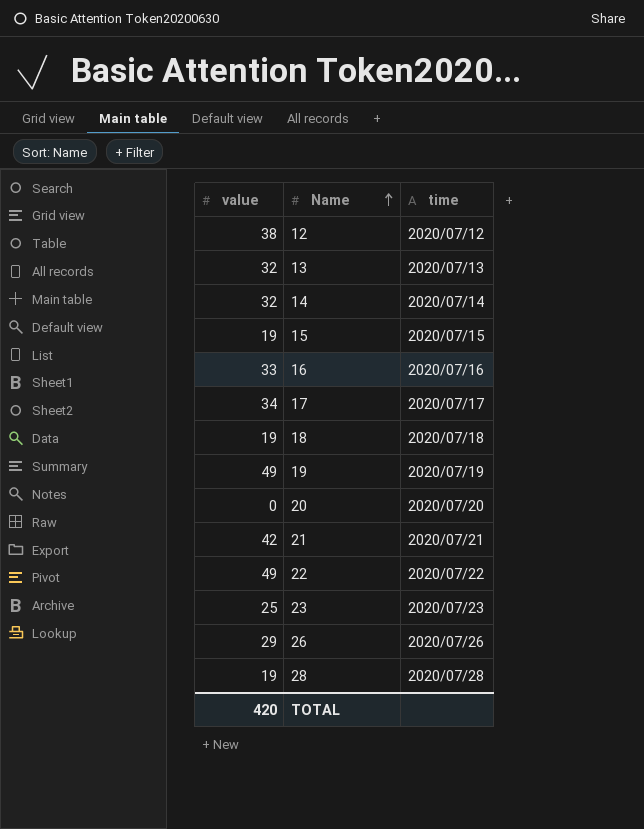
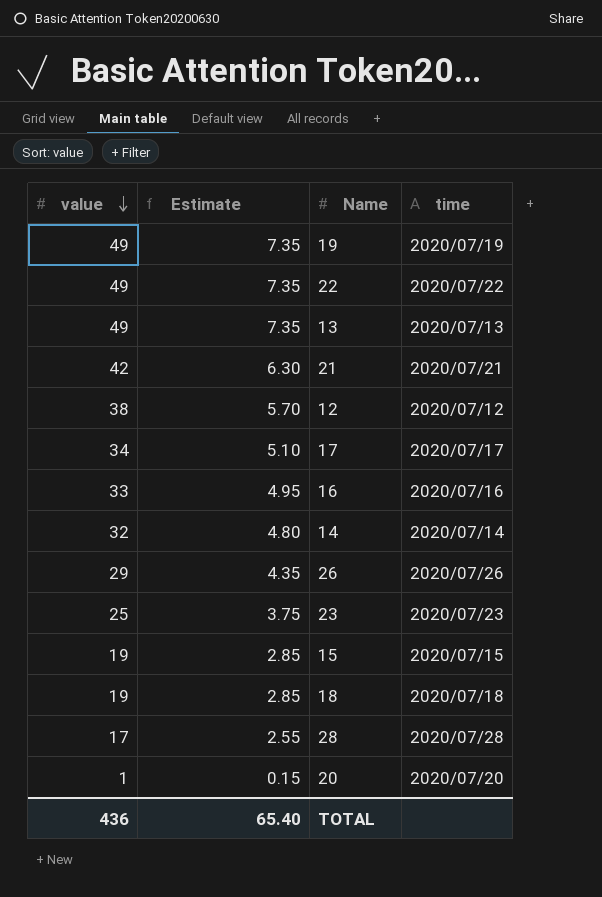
row order: Name ascending -> value descending
column Estimate | formula: none -> [value] * 0.15
13 | value: 32 -> 49
28 | value: 19 -> 17
20 | value: 0 -> 1
TOTAL | value: 420 -> 436

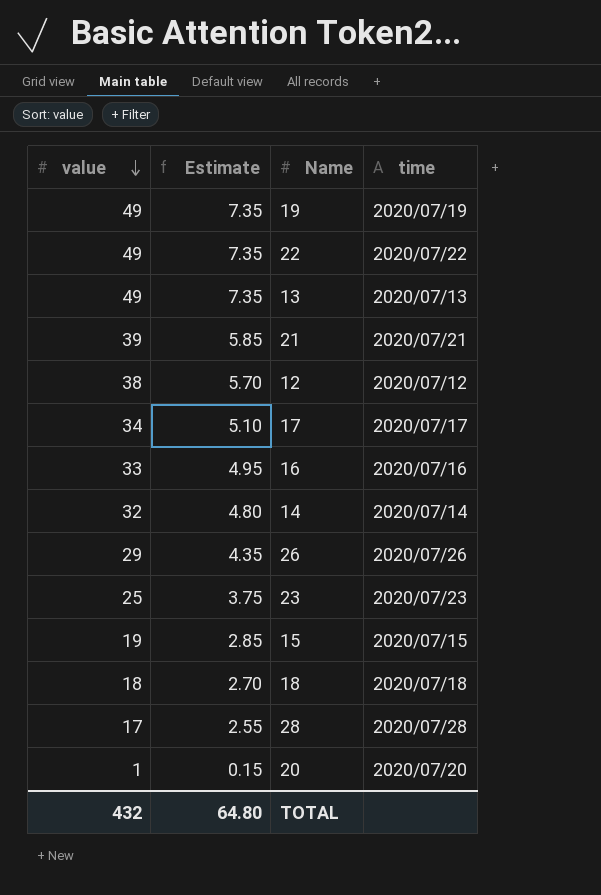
21 | value: 42 -> 39
21 | Estimate: 6.30 -> 5.85
18 | value: 19 -> 18
18 | Estimate: 2.85 -> 2.70
TOTAL | value: 436 -> 432
TOTAL | Estimate: 65.40 -> 64.80

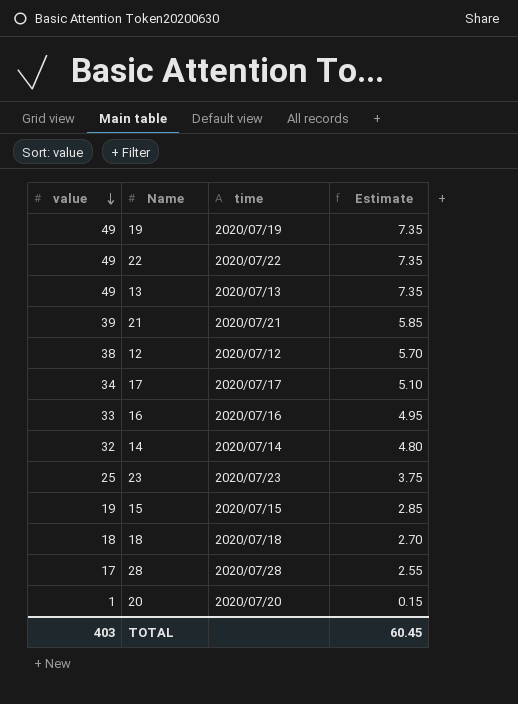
column Estimate | position: 2 -> 4
row 26: 29 | 4.35 | 2020/07/26 -> none
TOTAL | value: 432 -> 403
TOTAL | Estimate: 64.80 -> 60.45

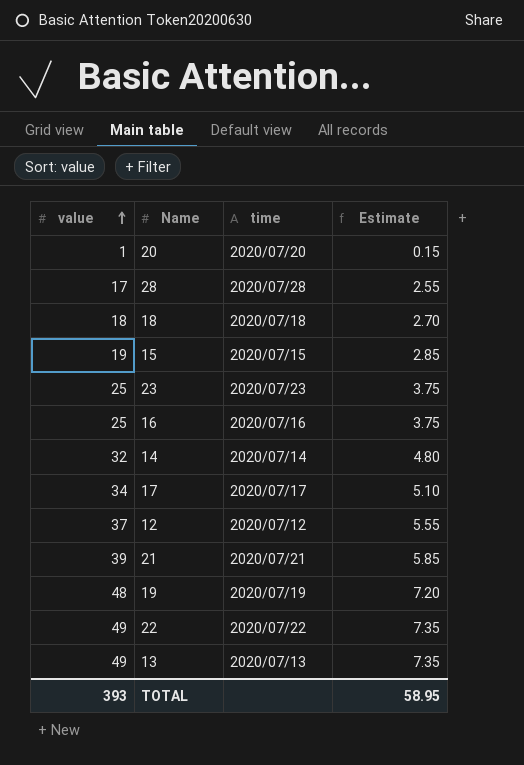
row order: value descending -> value ascending
16 | value: 33 -> 25
16 | Estimate: 4.95 -> 3.75
12 | value: 38 -> 37
12 | Estimate: 5.70 -> 5.55
19 | value: 49 -> 48
19 | Estimate: 7.35 -> 7.20
TOTAL | value: 403 -> 393
TOTAL | Estimate: 60.45 -> 58.95

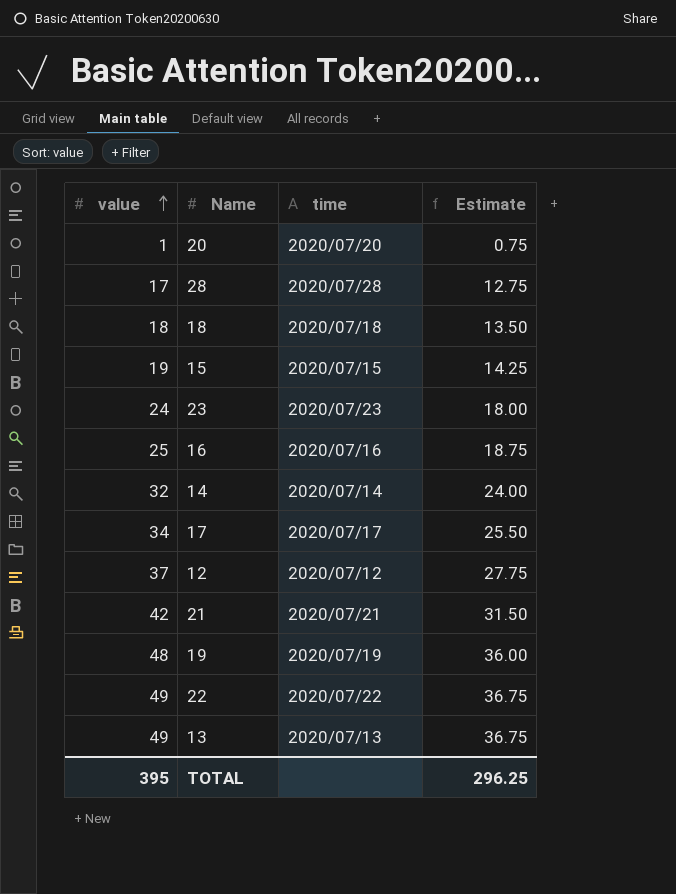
column Estimate | formula: [value] * 0.15 -> [value] * 0.75
23 | value: 25 -> 24
21 | value: 39 -> 42
TOTAL | value: 393 -> 395
TOTAL | Estimate: 58.95 -> 296.25

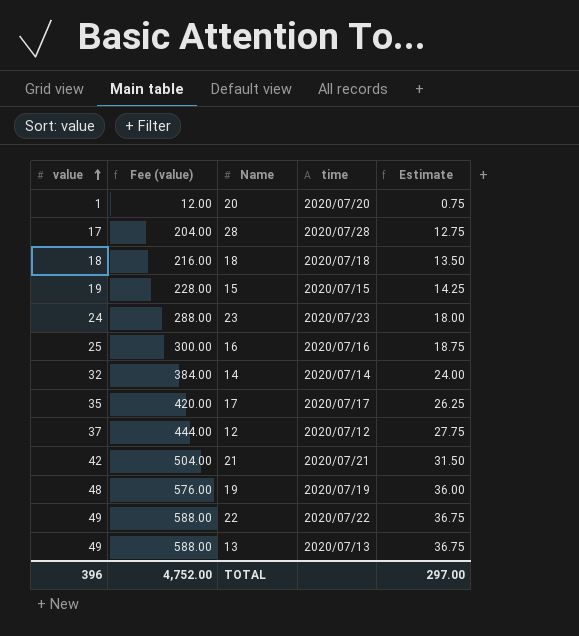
column Fee (value) | formula: none -> [value] * 12
17 | value: 34 -> 35
17 | Estimate: 25.50 -> 26.25
TOTAL | value: 395 -> 396
TOTAL | Estimate: 296.25 -> 297.00

